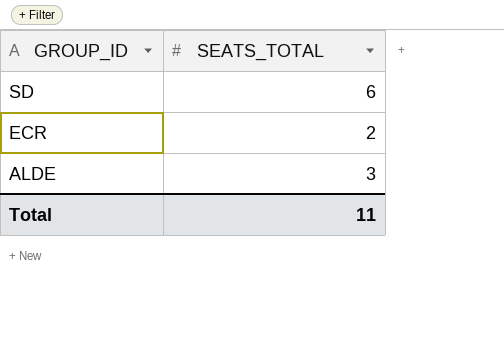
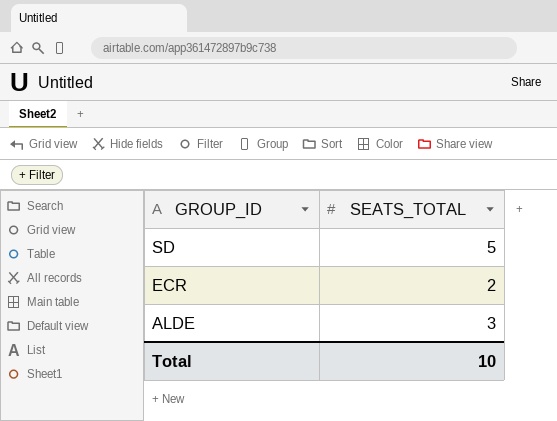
SD | SEATS_TOTAL: 6 -> 5
Total | SEATS_TOTAL: 11 -> 10

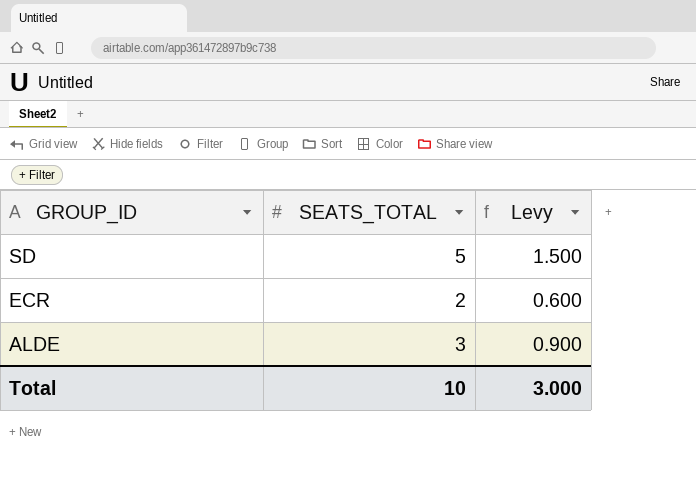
column Levy | formula: none -> [SEATS_TOTAL] * 0.3

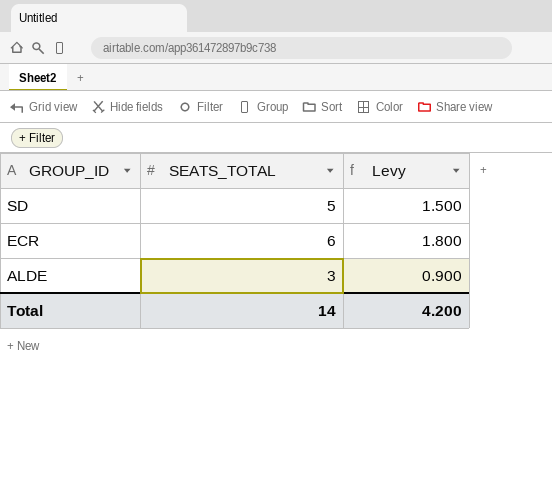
ECR | SEATS_TOTAL: 2 -> 6
ECR | Levy: 0.600 -> 1.800
Total | SEATS_TOTAL: 10 -> 14
Total | Levy: 3.000 -> 4.200

